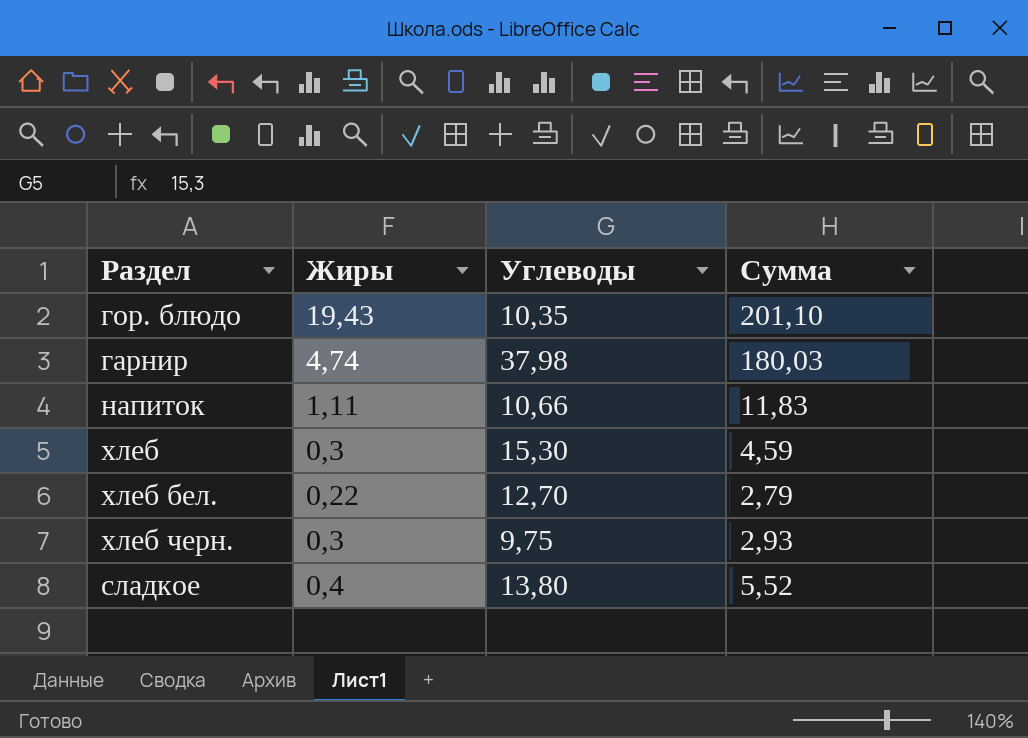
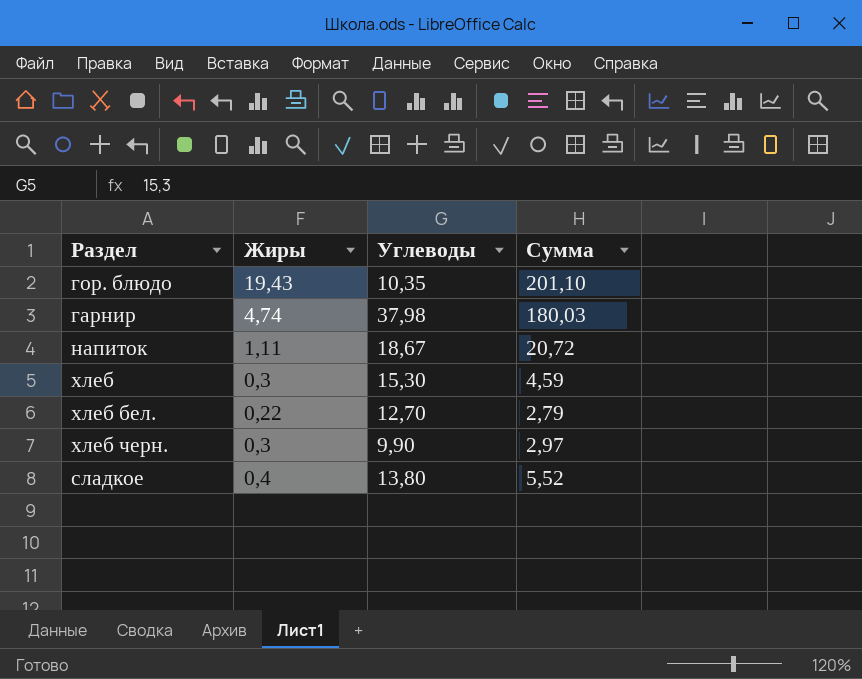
напиток | Углеводы: 10,66 -> 18,67
напиток | Сумма: 11,83 -> 20,72
хлеб черн. | Углеводы: 9,75 -> 9,90
хлеб черн. | Сумма: 2,93 -> 2,97

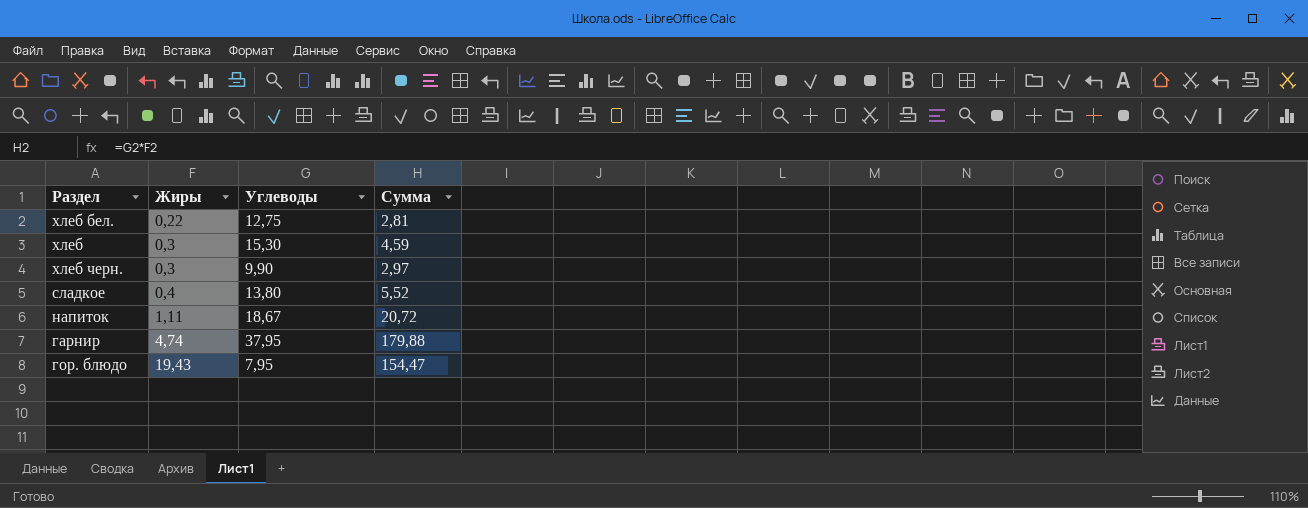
row order: none -> Жиры ascending
хлеб бел. | Углеводы: 12,70 -> 12,75
хлеб бел. | Сумма: 2,79 -> 2,81
гарнир | Углеводы: 37,98 -> 37,95
гарнир | Сумма: 180,03 -> 179,88
гор. блюдо | Углеводы: 10,35 -> 7,95
гор. блюдо | Сумма: 201,10 -> 154,47

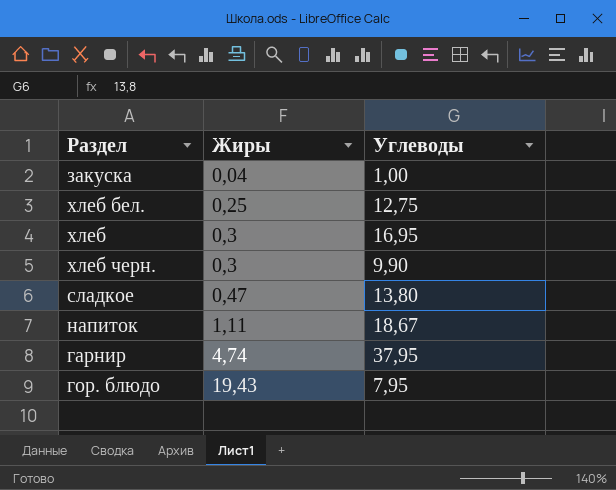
column Сумма | formula: [Жиры] * [Углеводы] -> none
row закуска: none -> 0,04 | 1,00
хлеб бел. | Жиры: 0,22 -> 0,25
хлеб | Углеводы: 15,30 -> 16,95
сладкое | Жиры: 0,4 -> 0,47

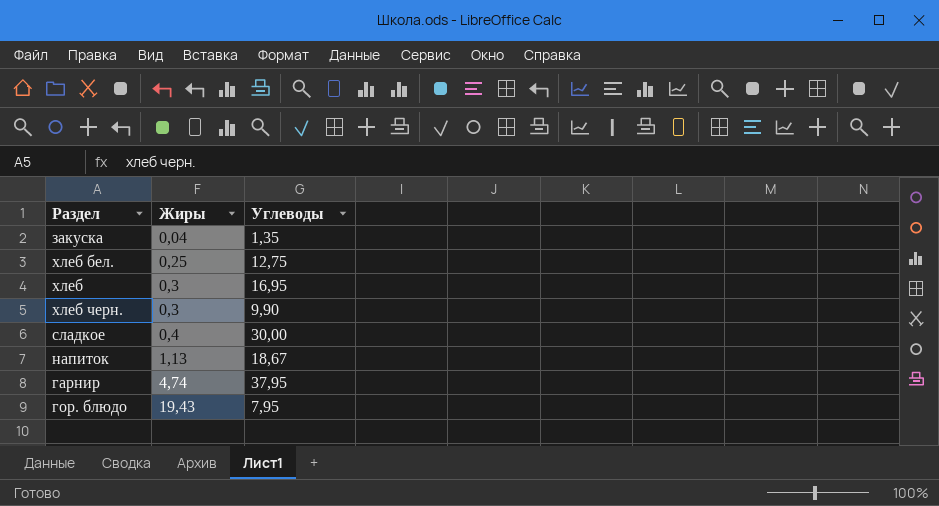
закуска | Углеводы: 1,00 -> 1,35
сладкое | Жиры: 0,47 -> 0,4
сладкое | Углеводы: 13,80 -> 30,00
напиток | Жиры: 1,11 -> 1,13

